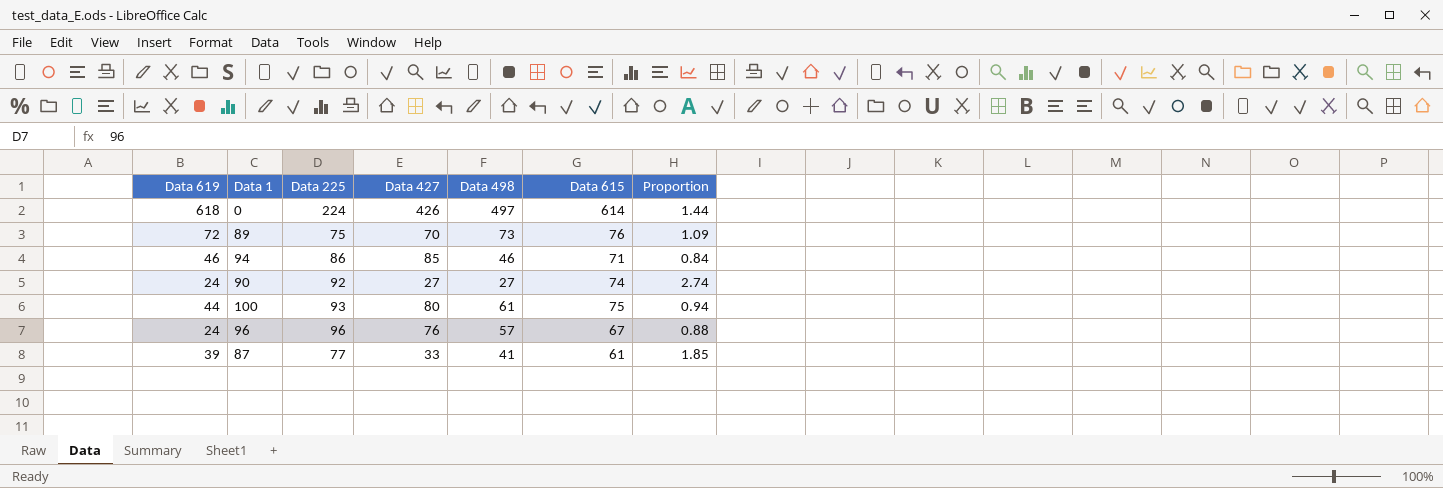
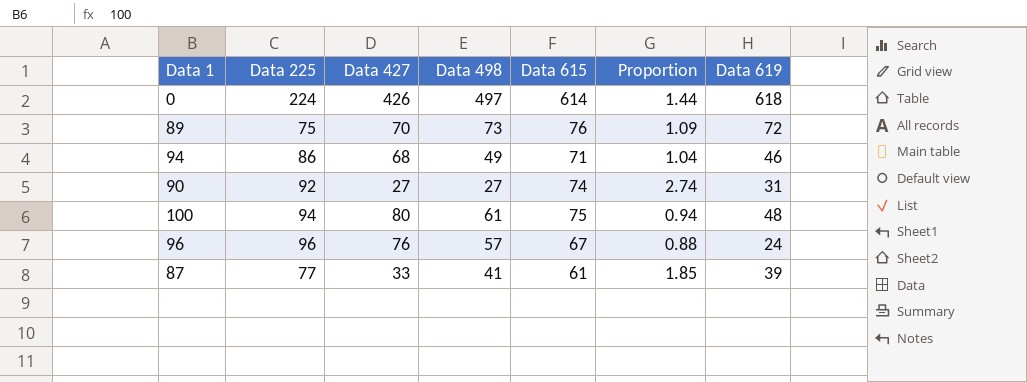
column Data 619 | position: 1 -> 7
94 | Data 427: 85 -> 68
94 | Data 498: 46 -> 49
94 | Proportion: 0.84 -> 1.04
90 | Data 619: 24 -> 31
100 | Data 225: 93 -> 94
100 | Data 619: 44 -> 48

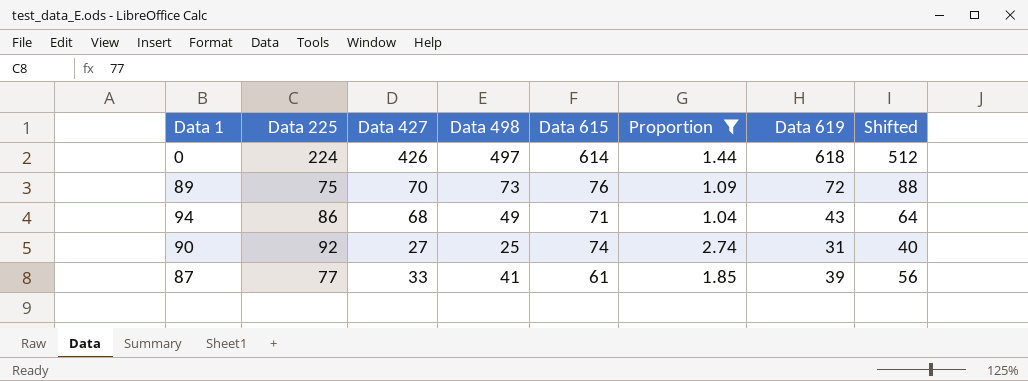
filter: none -> Proportion >= 1.04
column Shifted | formula: none -> [Data 498] + 15
94 | Data 619: 46 -> 43
90 | Data 498: 27 -> 25

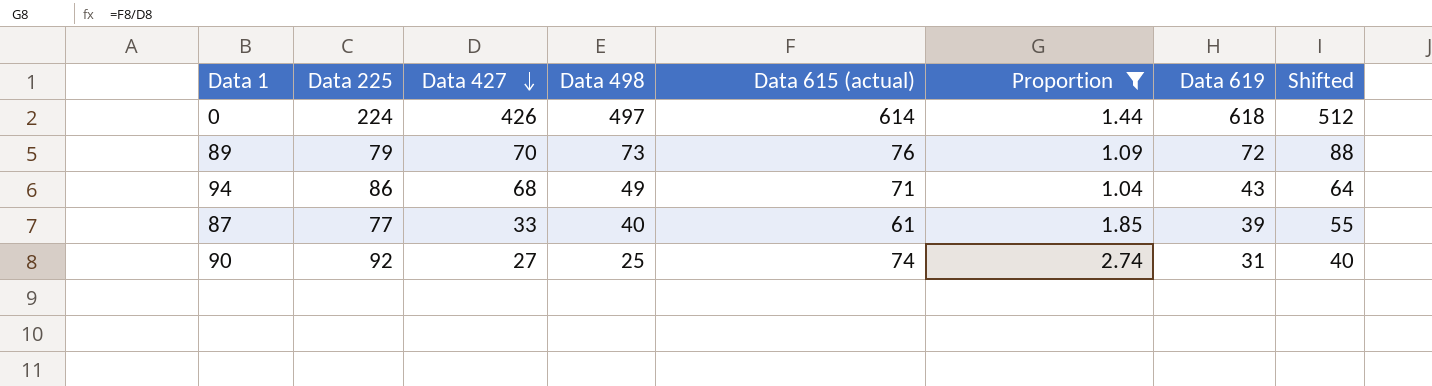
row order: none -> Data 427 descending
column name: Data 615 -> Data 615 (actual)
89 | Data 225: 75 -> 79
87 | Data 498: 41 -> 40
87 | Shifted: 56 -> 55

